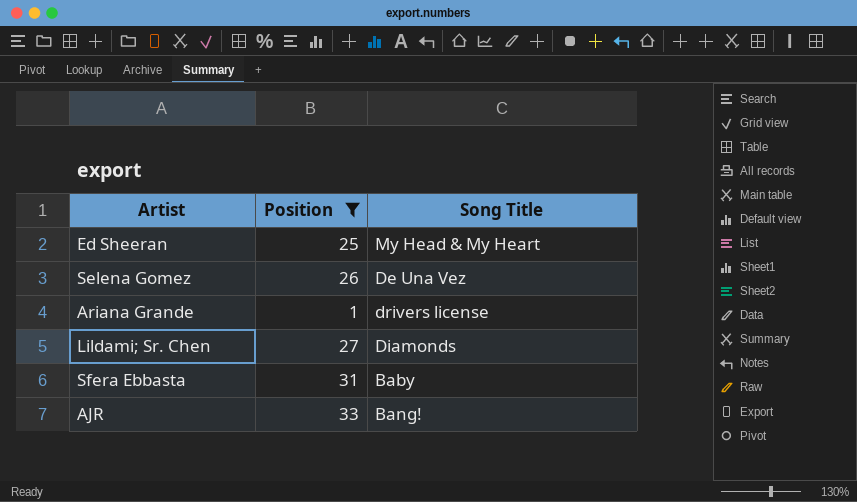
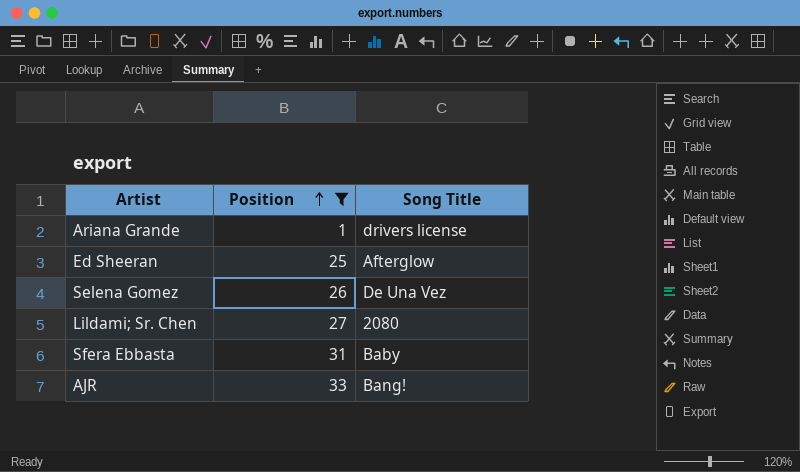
row order: none -> Position ascending
Ed Sheeran | Song Title: My Head & My Heart -> Afterglow
Lildami; Sr. Chen | Song Title: Diamonds -> 2080

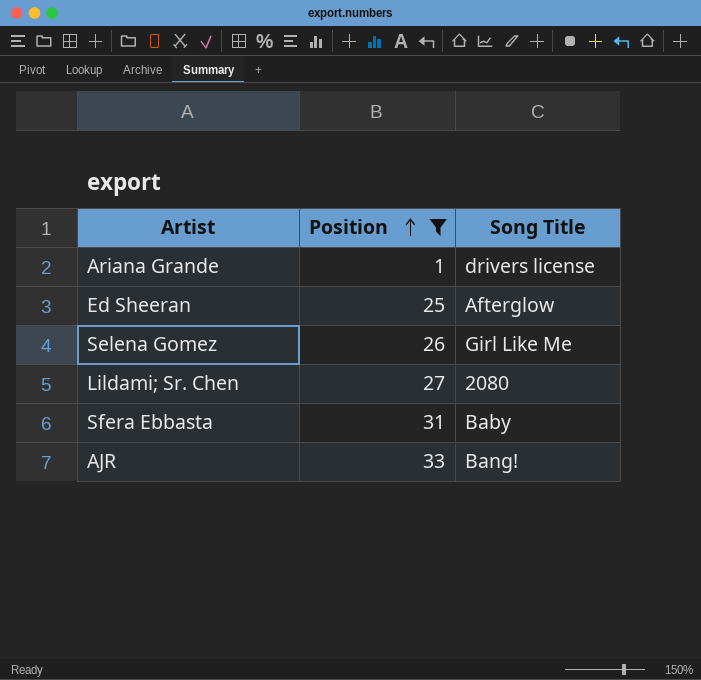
Selena Gomez | Song Title: De Una Vez -> Girl Like Me

